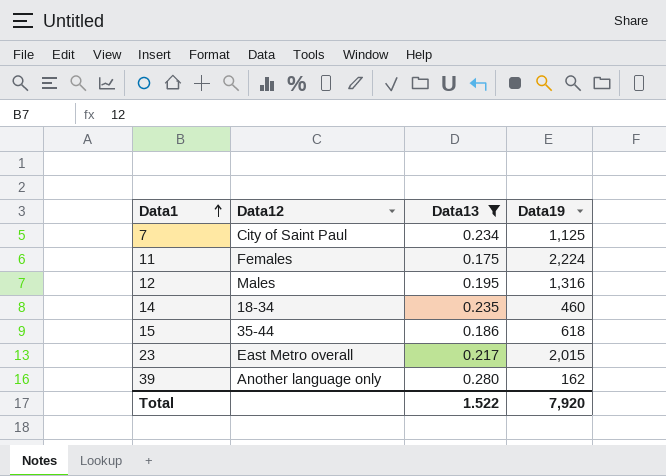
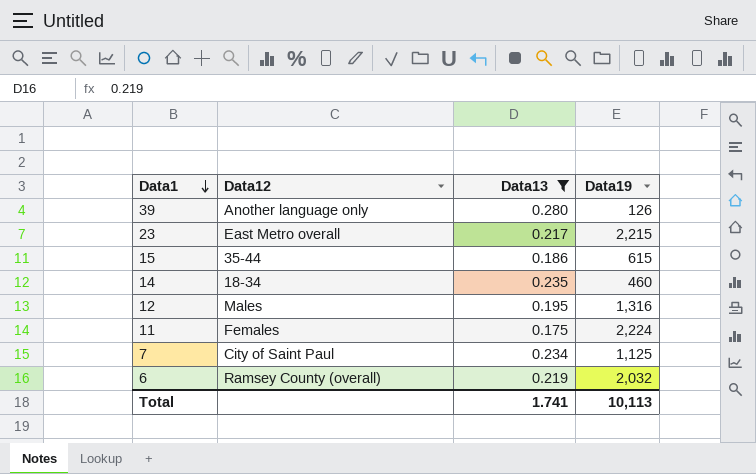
row order: Data1 ascending -> Data1 descending
39 | Data19: 162 -> 126
23 | Data19: 2,015 -> 2,215
15 | Data19: 618 -> 615
row 6: none -> Ramsey County (overall) | 0.219 | 2,032
Total | Data13: 1.522 -> 1.741
Total | Data19: 7,920 -> 10,113

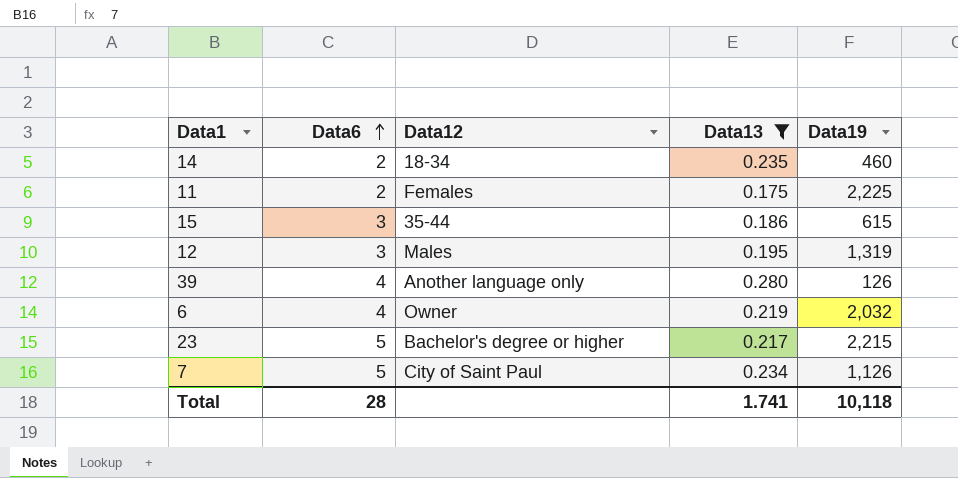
row order: Data1 descending -> Data6 ascending
column Data6 | position: none -> 2
11 | Data19: 2,224 -> 2,225
12 | Data19: 1,316 -> 1,319
6 | Data12: Ramsey County (overall) -> Owner
23 | Data12: East Metro overall -> Bachelor's degree or higher
7 | Data19: 1,125 -> 1,126
Total | Data19: 10,113 -> 10,118

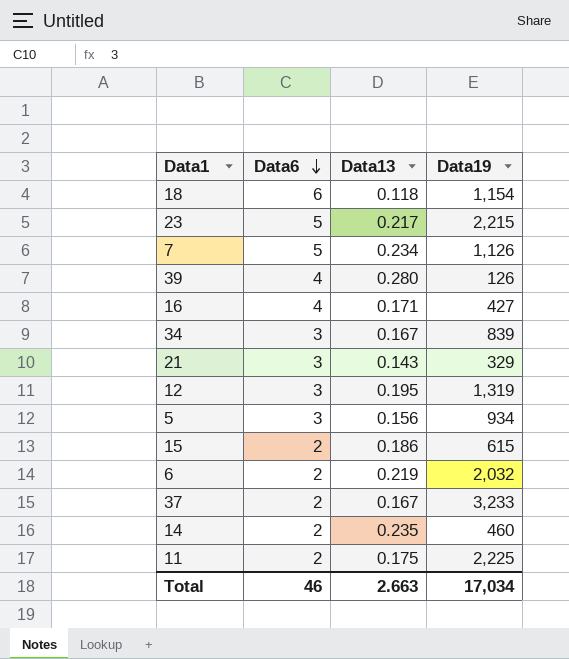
filter: Data13 >= 0.175 -> none
row order: Data6 ascending -> Data6 descending
column Data12 | position: 3 -> none
15 | Data6: 3 -> 2
6 | Data6: 4 -> 2
Total | Data6: 28 -> 46
Total | Data13: 1.741 -> 2.663
Total | Data19: 10,118 -> 17,034

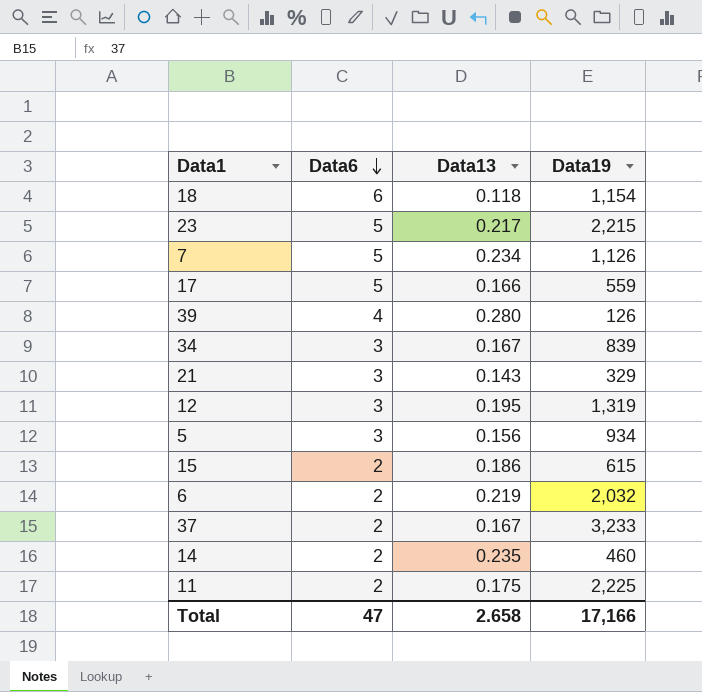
row 16: 4 | 0.171 | 427 -> none
row 17: none -> 5 | 0.166 | 559
Total | Data6: 46 -> 47
Total | Data13: 2.663 -> 2.658
Total | Data19: 17,034 -> 17,166

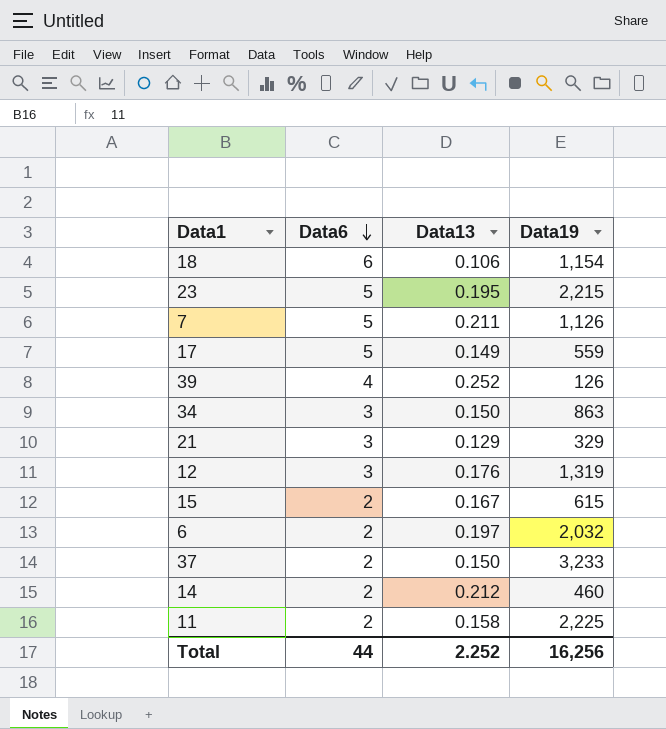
row 5: 3 | 0.156 | 934 -> none
18 | Data13: 0.118 -> 0.106
23 | Data13: 0.217 -> 0.195
7 | Data13: 0.234 -> 0.211
17 | Data13: 0.166 -> 0.149
39 | Data13: 0.280 -> 0.252
34 | Data13: 0.167 -> 0.150
34 | Data19: 839 -> 863
21 | Data13: 0.143 -> 0.129
12 | Data13: 0.195 -> 0.176
15 | Data13: 0.186 -> 0.167
6 | Data13: 0.219 -> 0.197
37 | Data13: 0.167 -> 0.150
14 | Data13: 0.235 -> 0.212
11 | Data13: 0.175 -> 0.158
Total | Data6: 47 -> 44
Total | Data13: 2.658 -> 2.252
Total | Data19: 17,166 -> 16,256

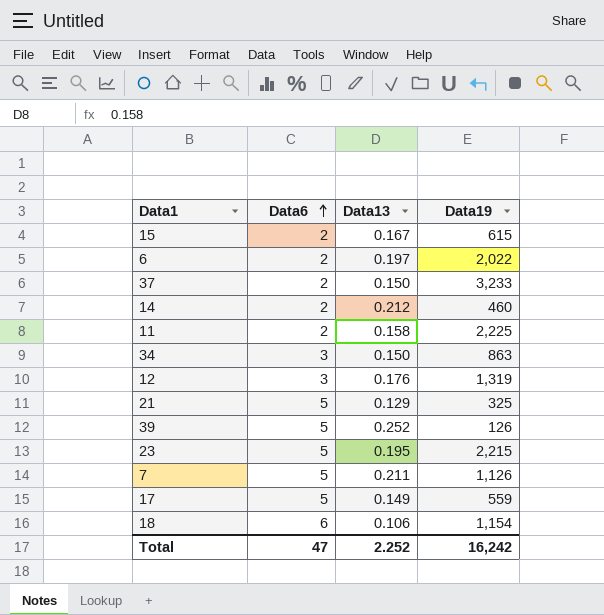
row order: Data6 descending -> Data6 ascending
6 | Data19: 2,032 -> 2,022
21 | Data6: 3 -> 5
21 | Data19: 329 -> 325
39 | Data6: 4 -> 5
Total | Data6: 44 -> 47
Total | Data19: 16,256 -> 16,242

